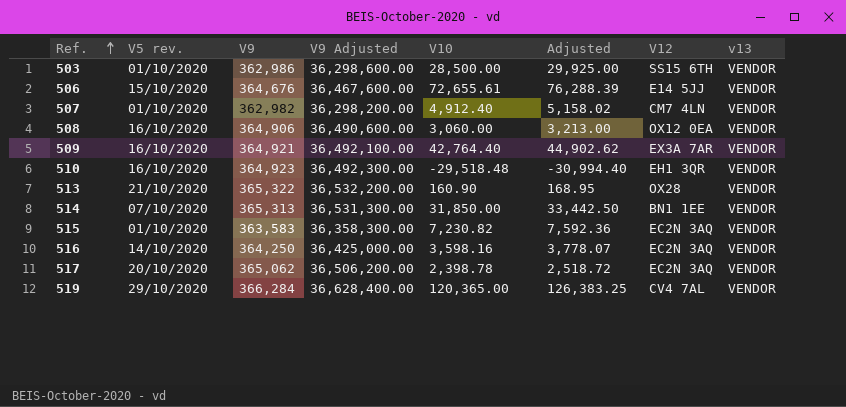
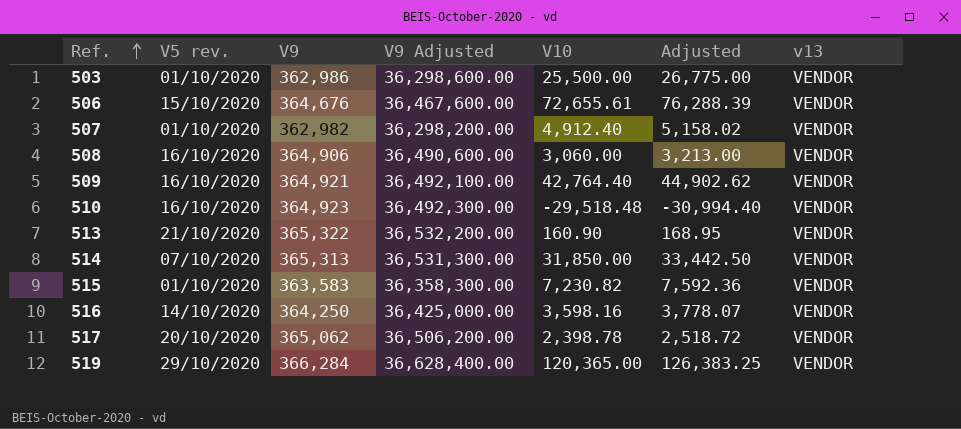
column V12 | position: 7 -> none
503 | V10: 28,500.00 -> 25,500.00
503 | Adjusted: 29,925.00 -> 26,775.00

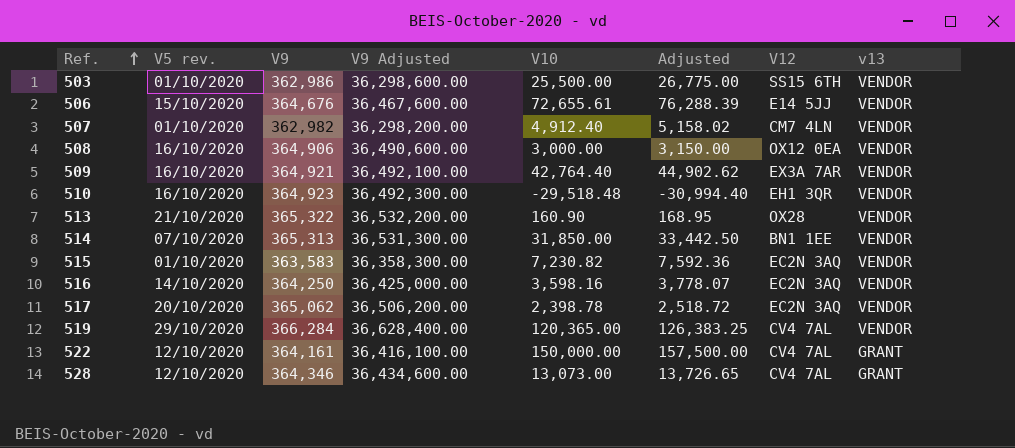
column V12 | position: none -> 7
508 | V10: 3,060.00 -> 3,000.00
508 | Adjusted: 3,213.00 -> 3,150.00
row 522: none -> 12/10/2020 | 364,161 | 36,416,100.00 | 150,000.00 | 157,500.00 | CV4 7AL | GRANT
row 528: none -> 12/10/2020 | 364,346 | 36,434,600.00 | 13,073.00 | 13,726.65 | CV4 7AL | GRANT

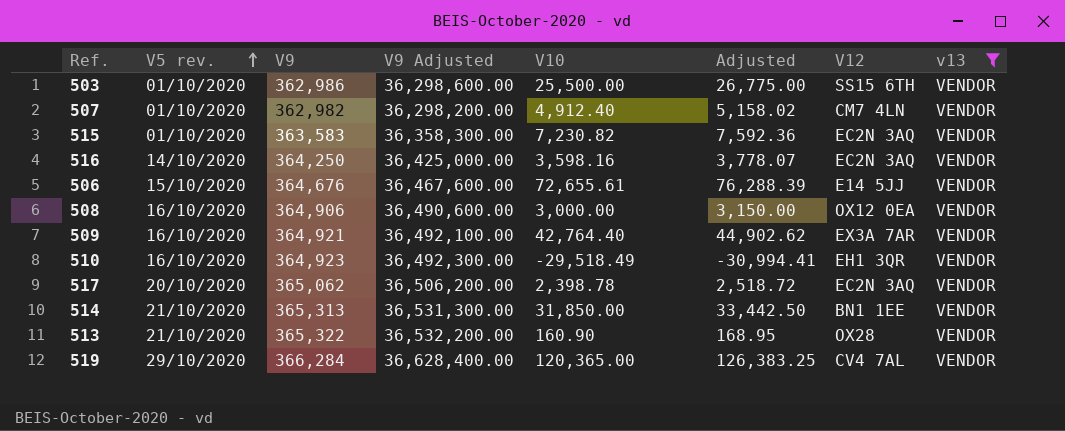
filter: none -> v13 = VENDOR
row order: Ref. ascending -> V5 rev. ascending
510 | V10: -29,518.48 -> -29,518.49
510 | Adjusted: -30,994.40 -> -30,994.41
514 | V5 rev.: 07/10/2020 -> 21/10/2020

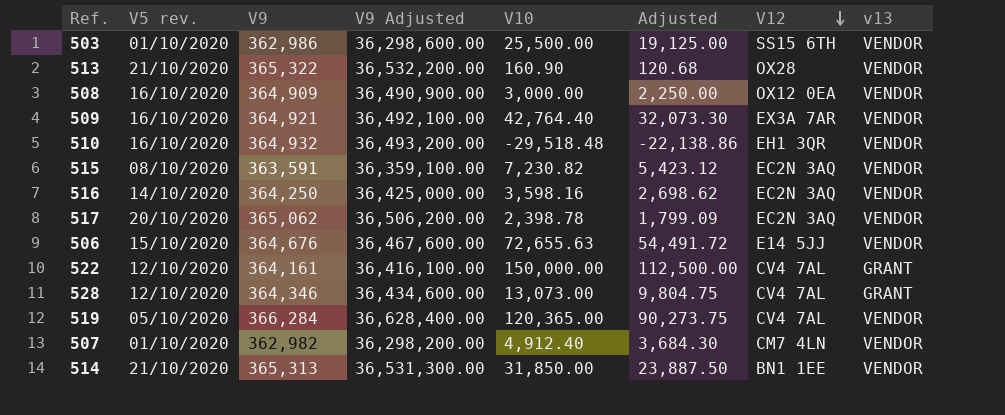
filter: v13 = VENDOR -> none
row order: V5 rev. ascending -> V12 descending
column Adjusted | formula: [V10] * 1.05 -> [V10] * 0.75
508 | V9: 364,906 -> 364,909
508 | V9 Adjusted: 36,490,600.00 -> 36,490,900.00
510 | V9: 364,923 -> 364,932
510 | V9 Adjusted: 36,492,300.00 -> 36,493,200.00
510 | V10: -29,518.49 -> -29,518.48
515 | V5 rev.: 01/10/2020 -> 08/10/2020
515 | V9: 363,583 -> 363,591
515 | V9 Adjusted: 36,358,300.00 -> 36,359,100.00
506 | V10: 72,655.61 -> 72,655.63
519 | V5 rev.: 29/10/2020 -> 05/10/2020

